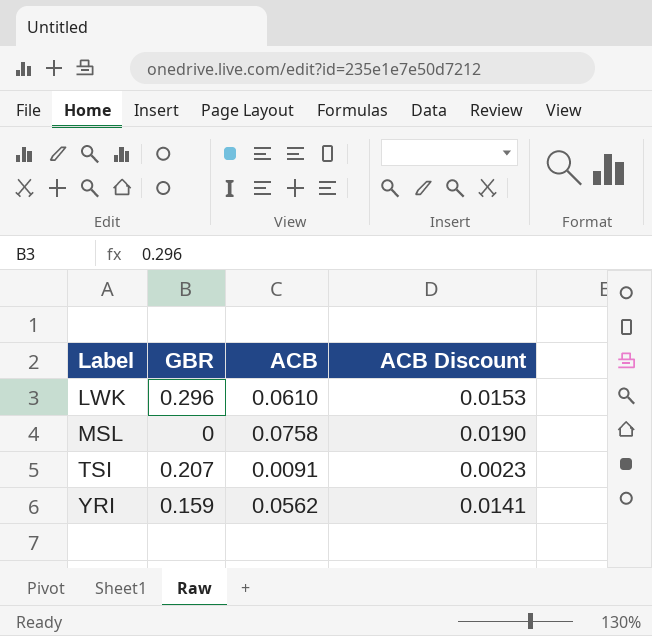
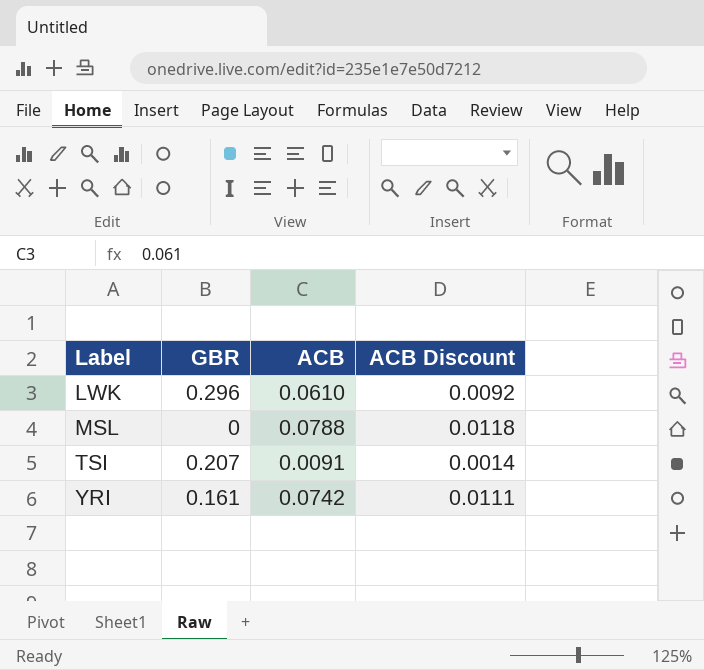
column ACB Discount | formula: [ACB] * 0.25 -> [ACB] * 0.15
MSL | ACB: 0.0758 -> 0.0788
YRI | GBR: 0.159 -> 0.161
YRI | ACB: 0.0562 -> 0.0742

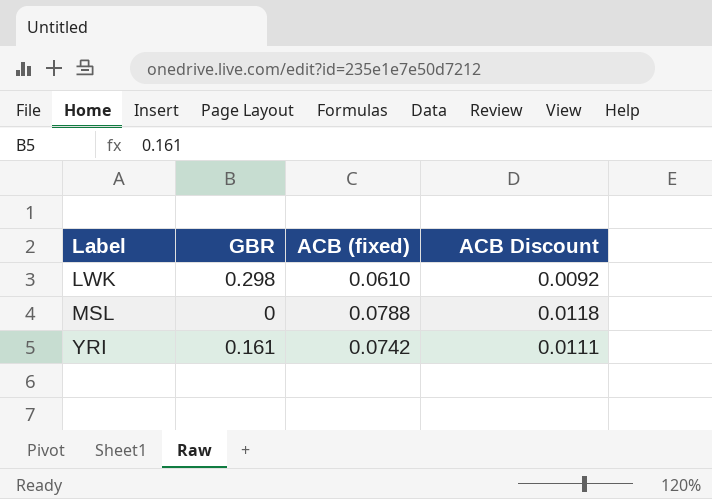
column name: ACB -> ACB (fixed)
row TSI: 0.207 | 0.0091 | 0.0014 -> none
LWK | GBR: 0.296 -> 0.298

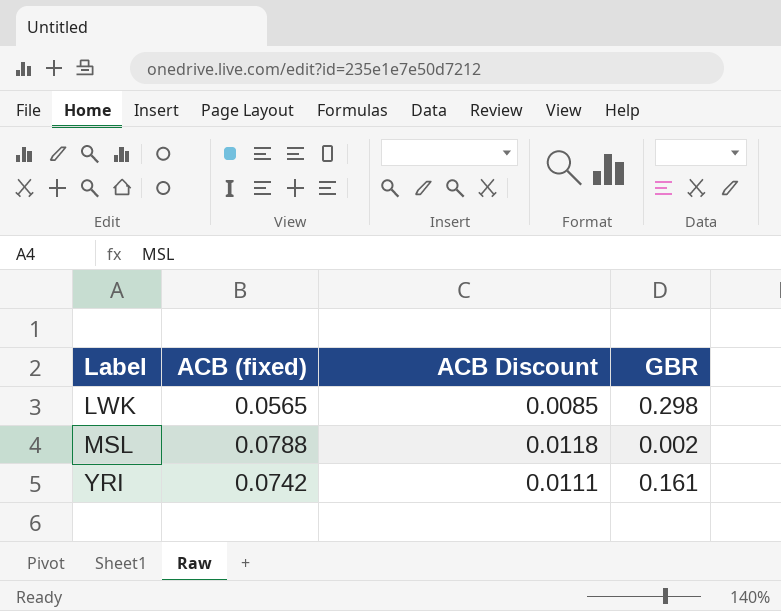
column GBR | position: 2 -> 4
LWK | ACB (fixed): 0.0610 -> 0.0565
LWK | ACB Discount: 0.0092 -> 0.0085
MSL | GBR: 0 -> 0.002

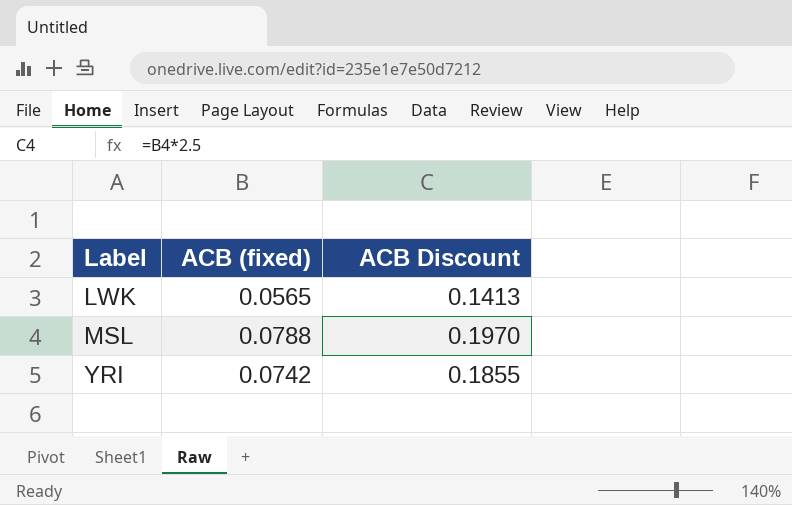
column GBR | position: 4 -> none
column ACB Discount | formula: [ACB (fixed)] * 0.15 -> [ACB (fixed)] * 2.5

